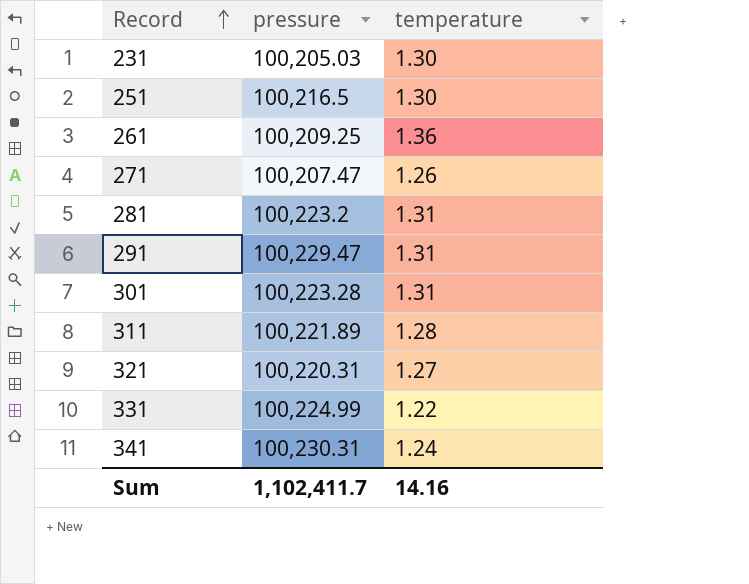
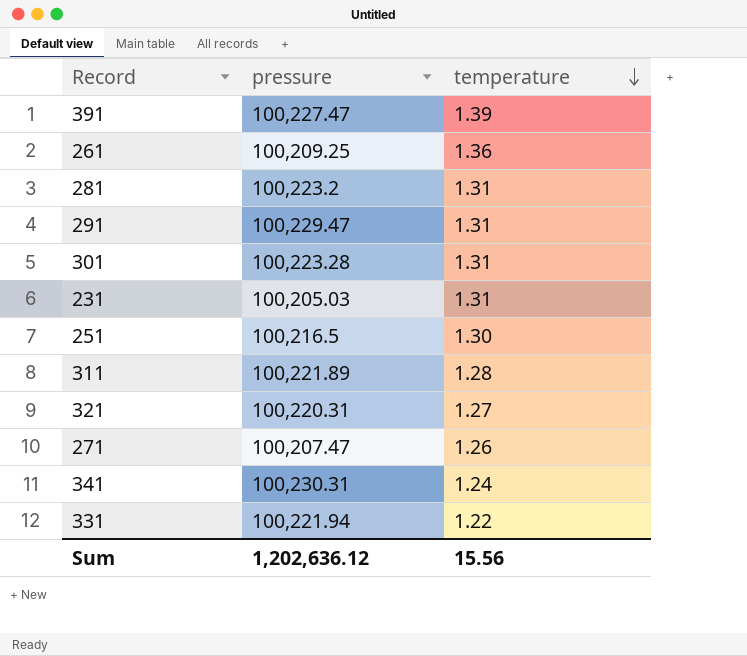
row order: Record ascending -> temperature descending
row 391: none -> 100,227.47 | 1.39
231 | temperature: 1.30 -> 1.31
331 | pressure: 100,224.99 -> 100,221.94
Sum | pressure: 1,102,411.7 -> 1,202,636.12
Sum | temperature: 14.16 -> 15.56

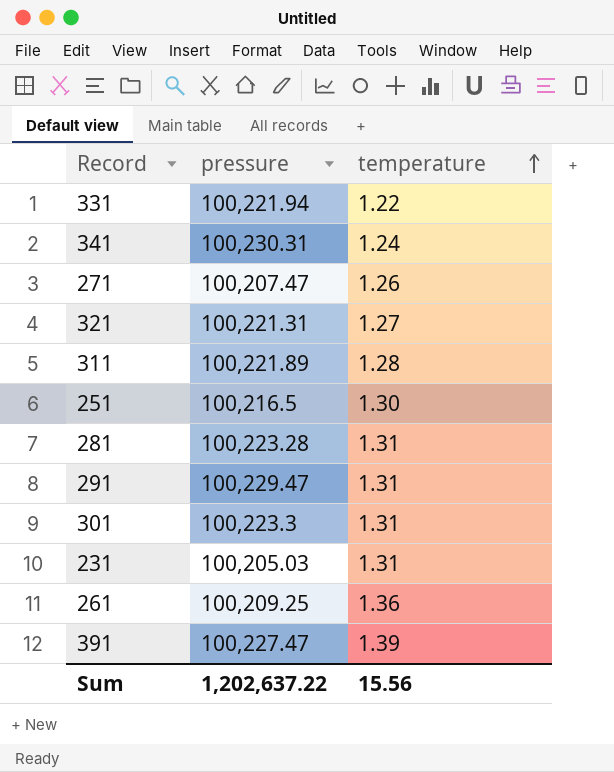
row order: temperature descending -> temperature ascending
321 | pressure: 100,220.31 -> 100,221.31
281 | pressure: 100,223.2 -> 100,223.28
301 | pressure: 100,223.28 -> 100,223.3
Sum | pressure: 1,202,636.12 -> 1,202,637.22

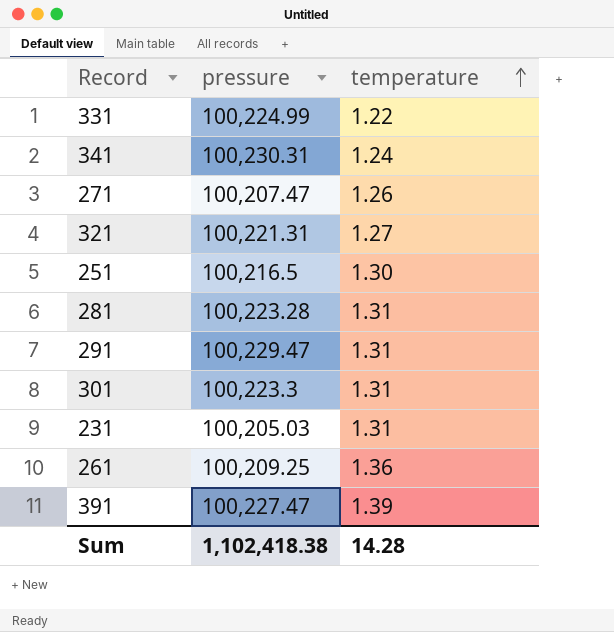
row 311: 100,221.89 | 1.28 -> none
331 | pressure: 100,221.94 -> 100,224.99
Sum | pressure: 1,202,637.22 -> 1,102,418.38
Sum | temperature: 15.56 -> 14.28

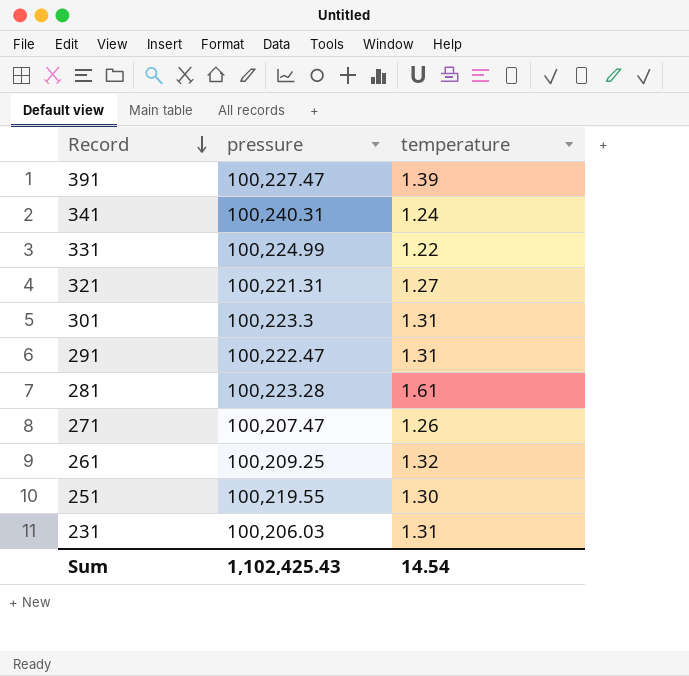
row order: temperature ascending -> Record descending
341 | pressure: 100,230.31 -> 100,240.31
291 | pressure: 100,229.47 -> 100,222.47
281 | temperature: 1.31 -> 1.61
261 | temperature: 1.36 -> 1.32
251 | pressure: 100,216.5 -> 100,219.55
231 | pressure: 100,205.03 -> 100,206.03
Sum | pressure: 1,102,418.38 -> 1,102,425.43
Sum | temperature: 14.28 -> 14.54

